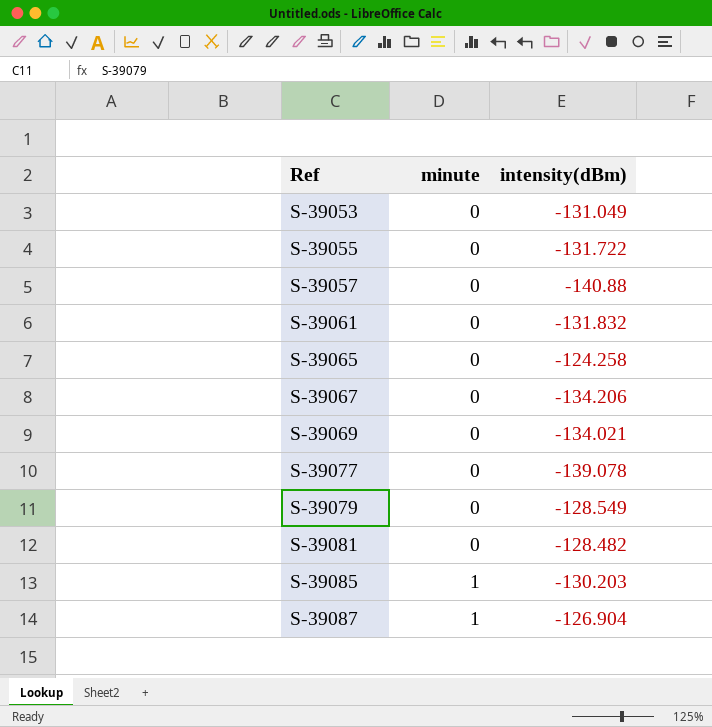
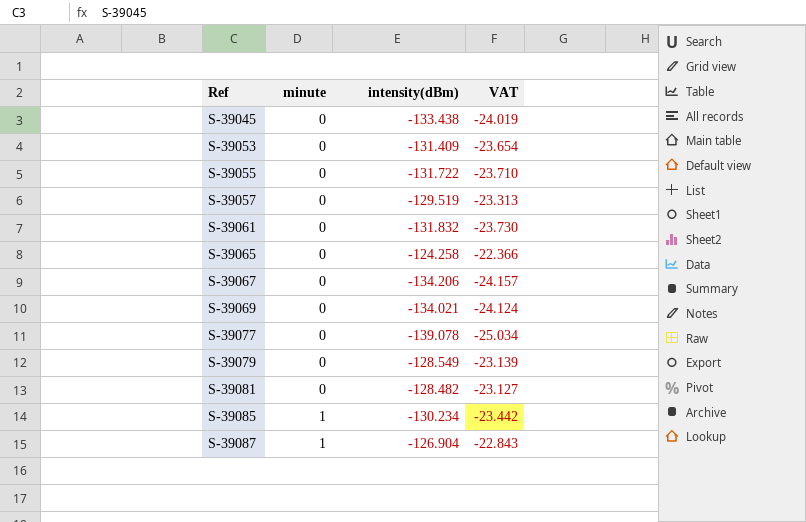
column VAT | formula: none -> [intensity(dBm)] * 0.18
row S-39045: none -> 0 | -133.438 | -24.019
S-39053 | intensity(dBm): -131.049 -> -131.409
S-39057 | intensity(dBm): -140.88 -> -129.519
S-39085 | intensity(dBm): -130.203 -> -130.234

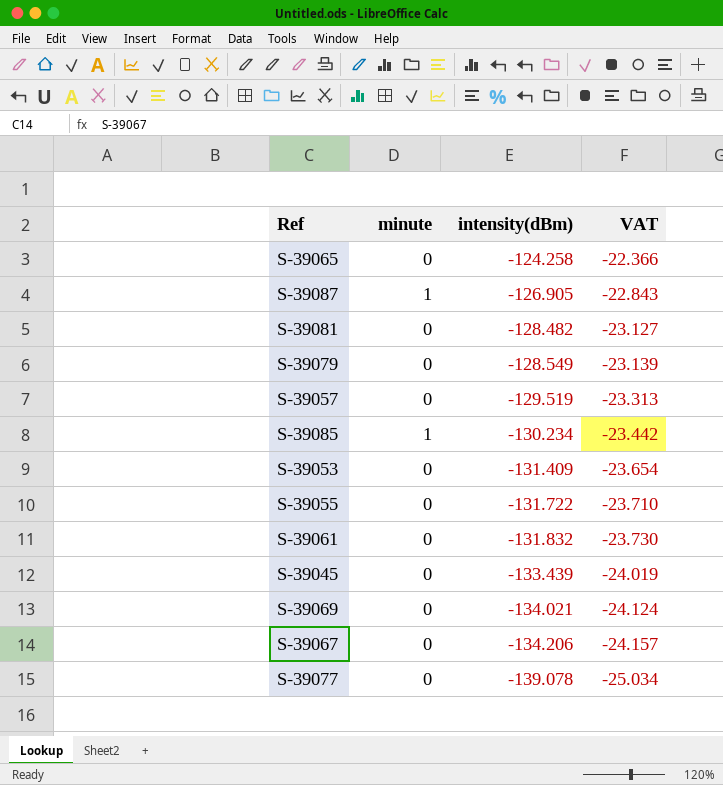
row order: Ref ascending -> intensity(dBm) descending
S-39087 | intensity(dBm): -126.904 -> -126.905
S-39045 | intensity(dBm): -133.438 -> -133.439

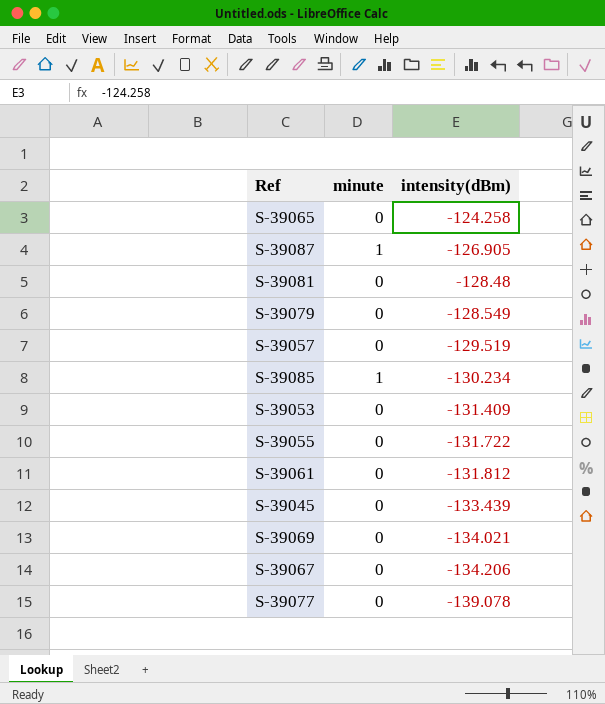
column VAT | formula: [intensity(dBm)] * 0.18 -> none
S-39081 | intensity(dBm): -128.482 -> -128.48
S-39061 | intensity(dBm): -131.832 -> -131.812

